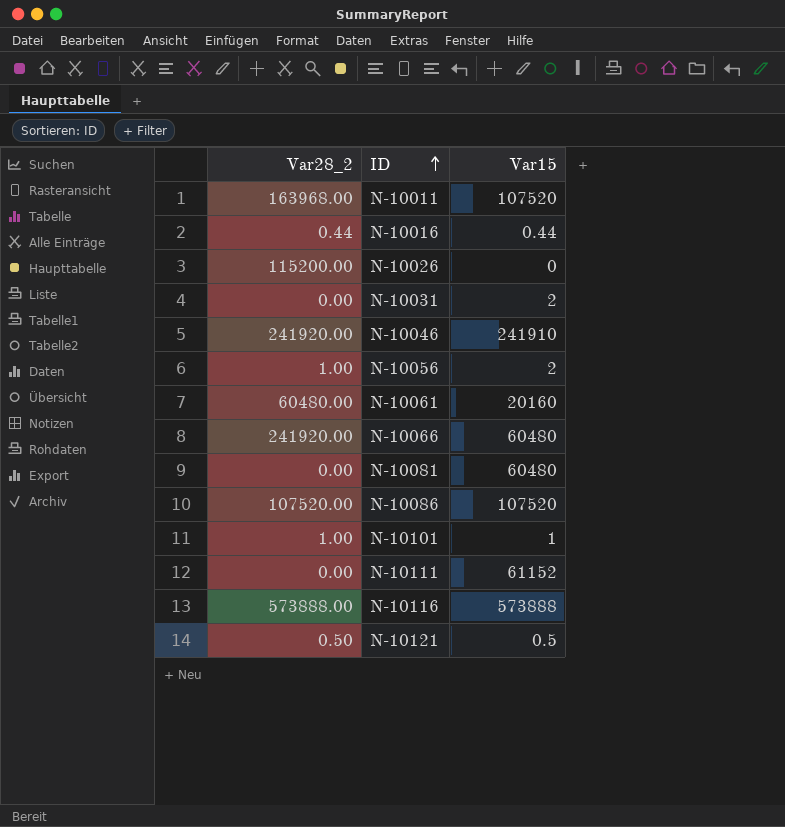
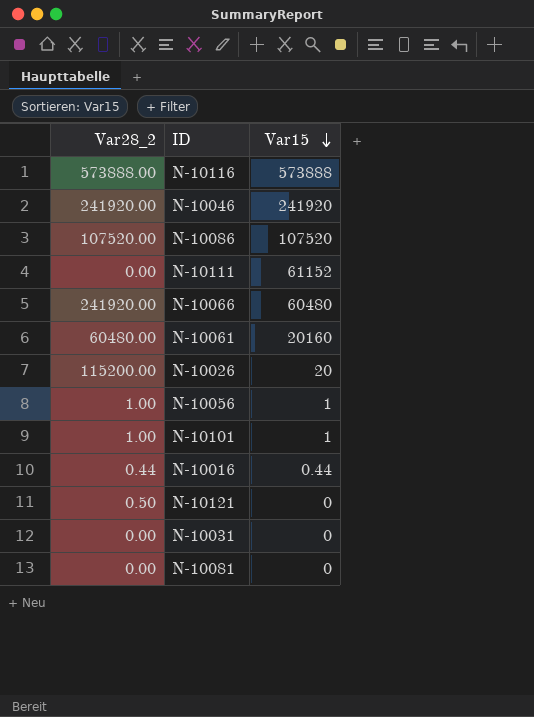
row order: ID ascending -> Var15 descending
row N-10011: 163968.00 | 107520 -> none
N-10046 | Var15: 241910 -> 241920
N-10026 | Var15: 0 -> 20
N-10056 | Var15: 2 -> 1
N-10121 | Var15: 0.5 -> 0
N-10031 | Var15: 2 -> 0
N-10081 | Var15: 60480 -> 0

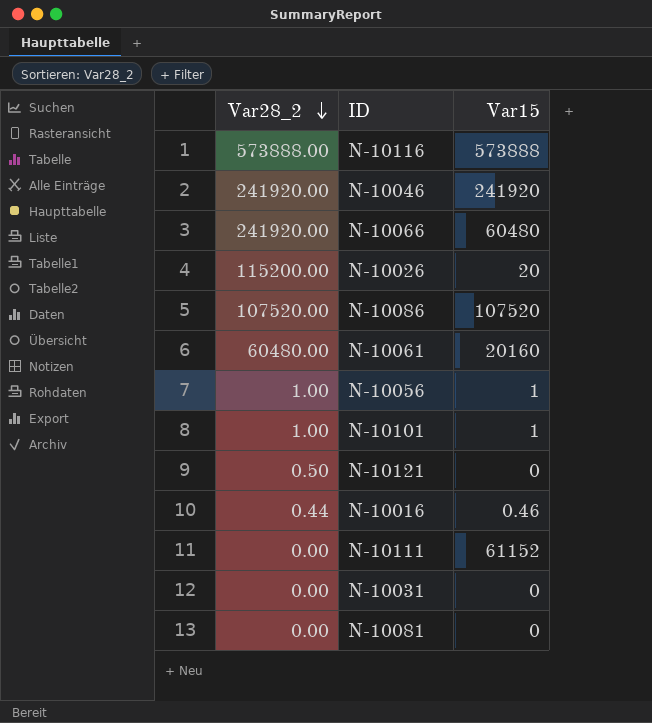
row order: Var15 descending -> Var28_2 descending
N-10016 | Var15: 0.44 -> 0.46

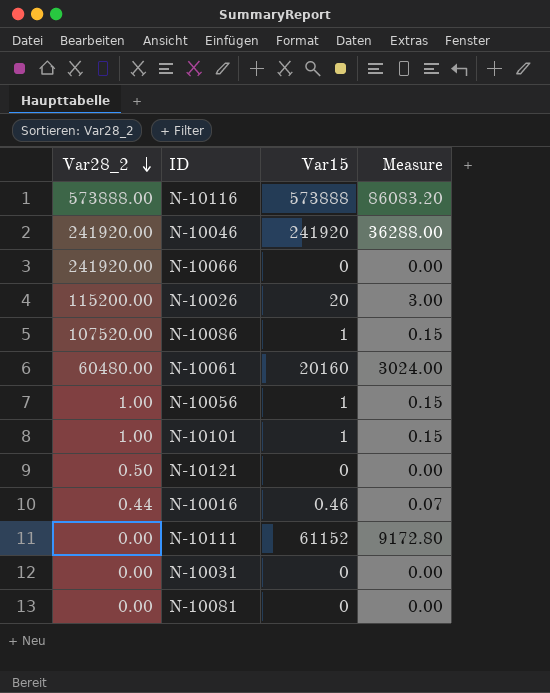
column Measure | formula: none -> [Var15] * 0.15
N-10066 | Var15: 60480 -> 0
N-10086 | Var15: 107520 -> 1

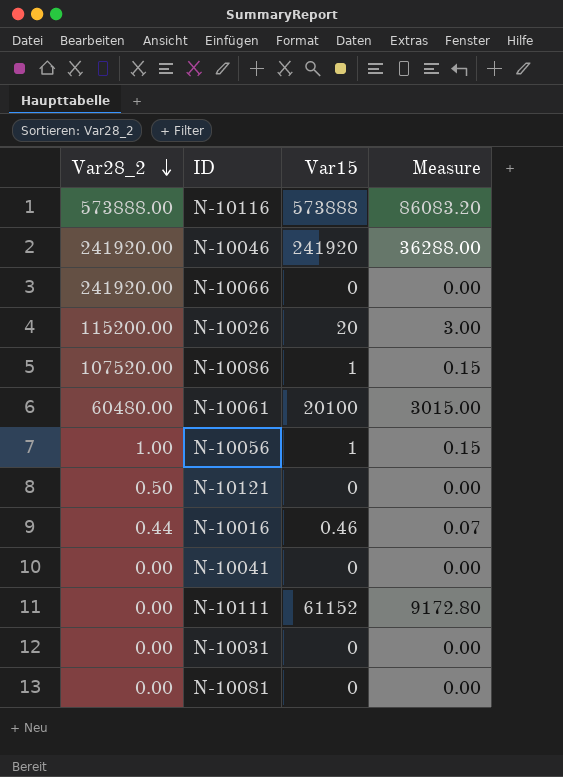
row N-10101: 1.00 | 1 | 0.15 -> none
N-10061 | Var15: 20160 -> 20100
N-10061 | Measure: 3024.00 -> 3015.00
row N-10041: none -> 0.00 | 0 | 0.00

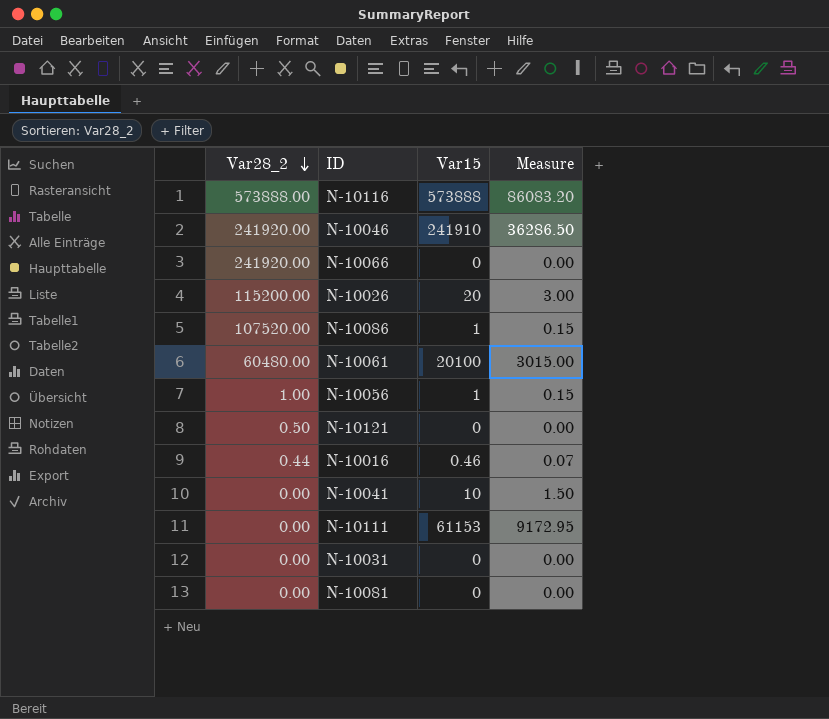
N-10046 | Var15: 241920 -> 241910
N-10046 | Measure: 36288.00 -> 36286.50
N-10041 | Var15: 0 -> 10
N-10041 | Measure: 0.00 -> 1.50
N-10111 | Var15: 61152 -> 61153
N-10111 | Measure: 9172.80 -> 9172.95

